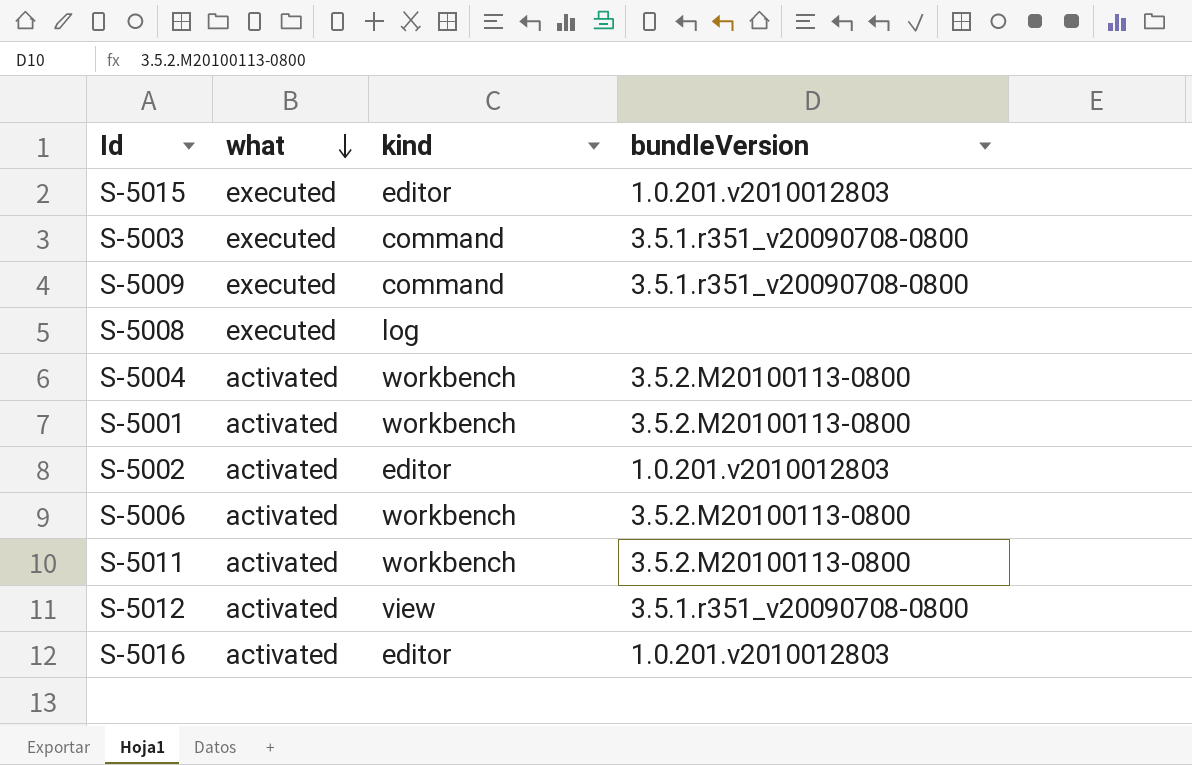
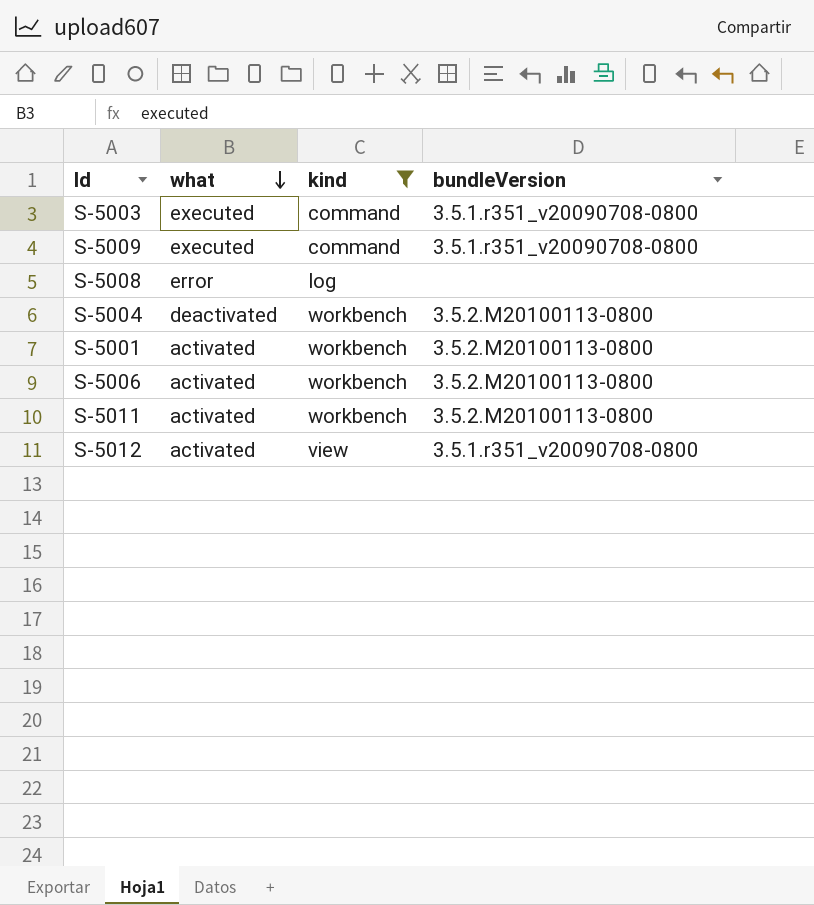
filter: none -> kind != editor
S-5008 | what: executed -> error
S-5004 | what: activated -> deactivated

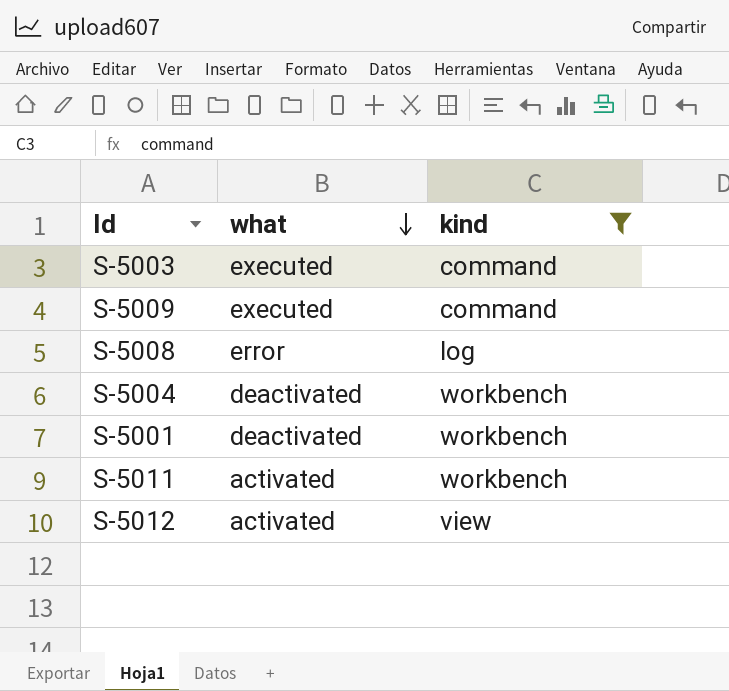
column bundleVersion | position: 4 -> none
row S-5006: activated | workbench | 3.5.2.M20100113-0800 -> none
S-5001 | what: activated -> deactivated

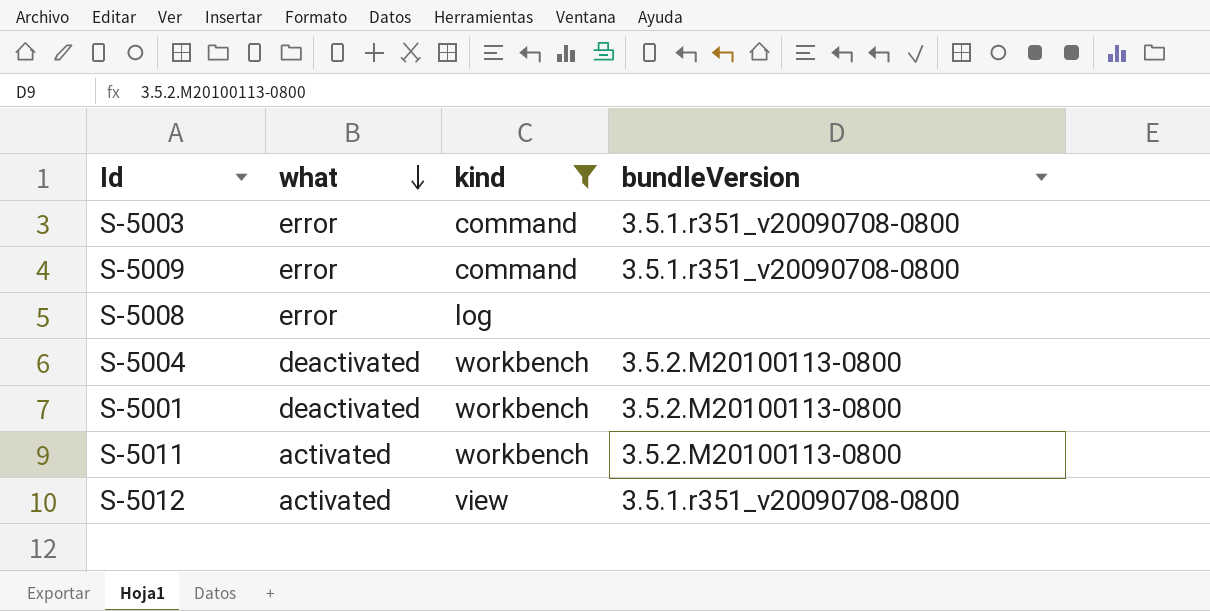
column bundleVersion | position: none -> 4
S-5003 | what: executed -> error
S-5009 | what: executed -> error

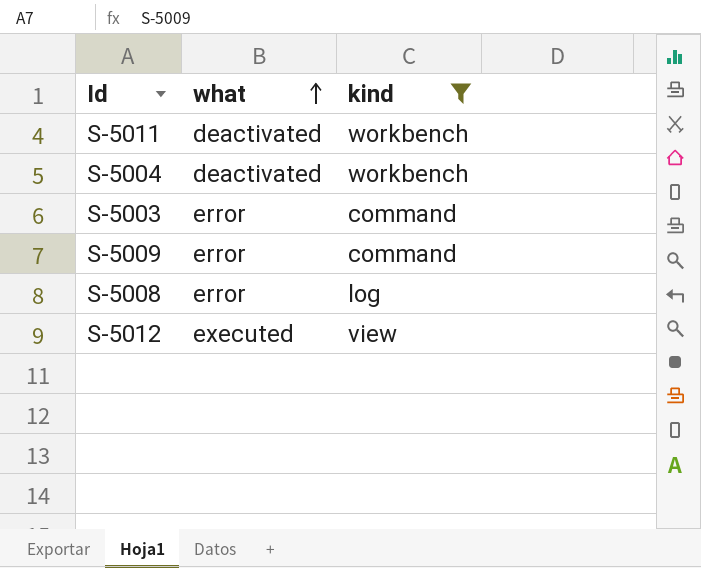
row order: what descending -> what ascending
column bundleVersion | position: 4 -> none
row S-5001: deactivated | workbench | 3.5.2.M20100113-0800 -> none
S-5011 | what: activated -> deactivated
S-5012 | what: activated -> executed

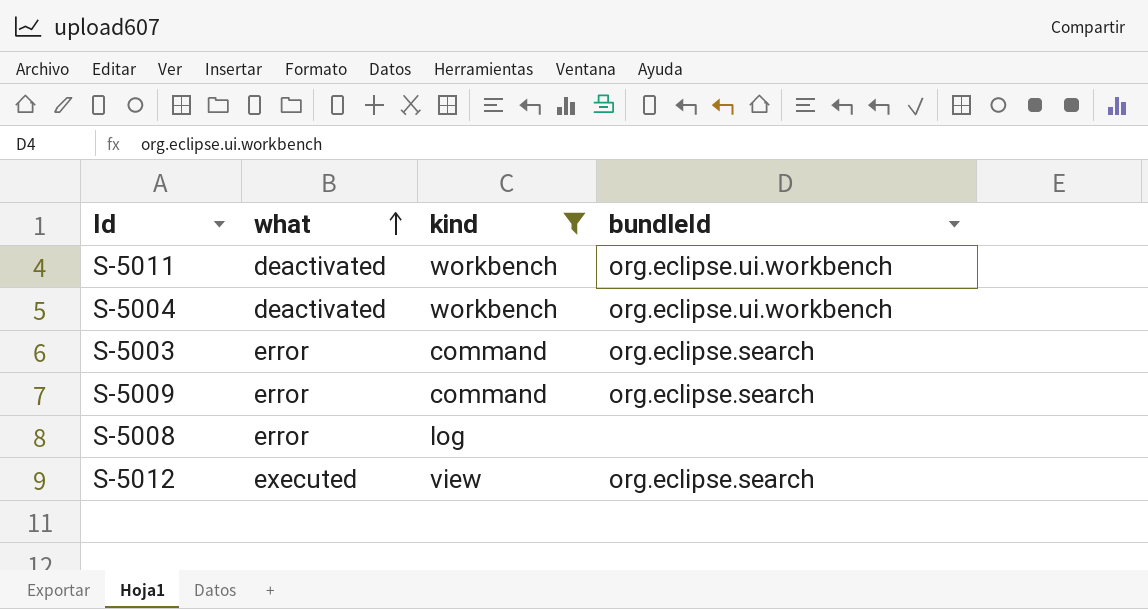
column bundleId | position: none -> 4

